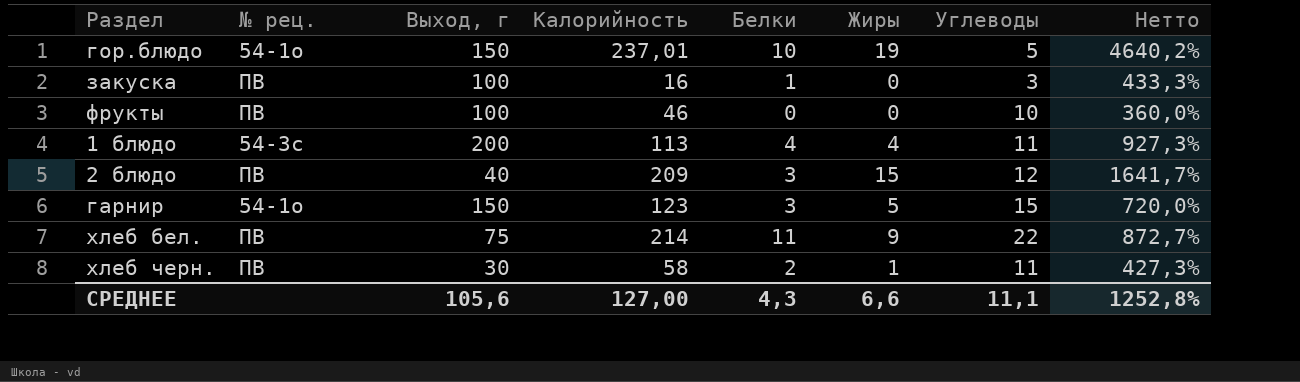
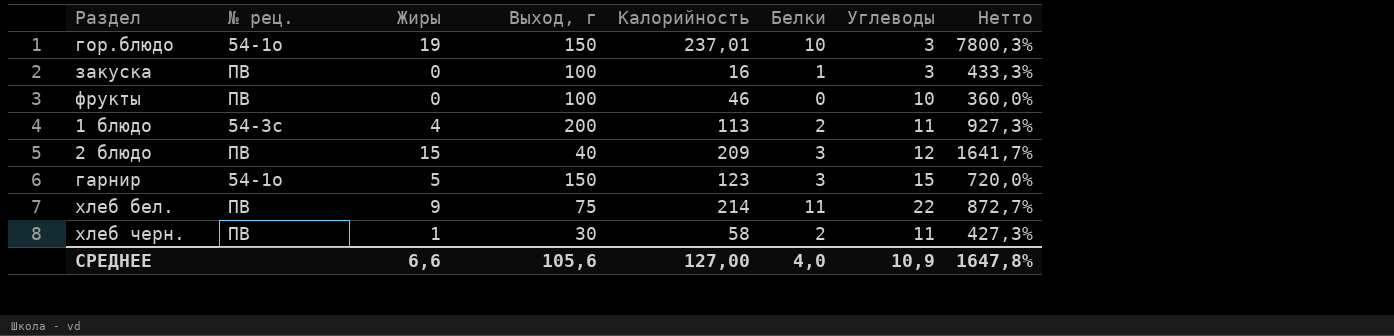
column Жиры | position: 6 -> 3
гор.блюдо | Углеводы: 5 -> 3
гор.блюдо | Нетто: 4640,2% -> 7800,3%
1 блюдо | Белки: 4 -> 2
СРЕДНЕЕ | Белки: 4,3 -> 4,0
СРЕДНЕЕ | Углеводы: 11,1 -> 10,9
СРЕДНЕЕ | Нетто: 1252,8% -> 1647,8%

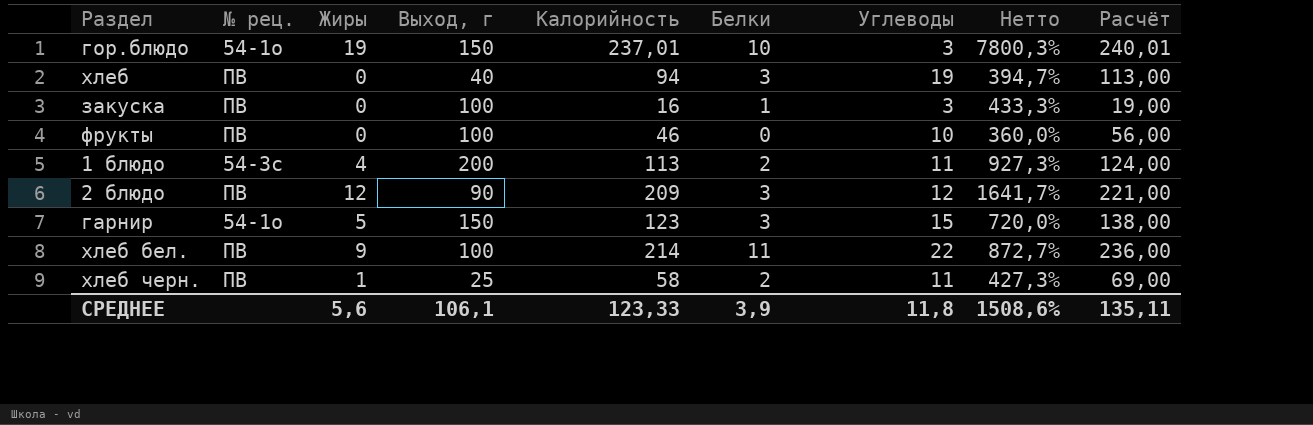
column Расчёт | formula: none -> [Калорийность] + [Углеводы]
row хлеб: none -> ПВ | 0 | 40 | 94 | 3 | 19 | 394,7% | 113,00
2 блюдо | Жиры: 15 -> 12
2 блюдо | Выход, г: 40 -> 90
хлеб бел. | Выход, г: 75 -> 100
хлеб черн. | Выход, г: 30 -> 25
СРЕДНЕЕ | Жиры: 6,6 -> 5,6
СРЕДНЕЕ | Выход, г: 105,6 -> 106,1
СРЕДНЕЕ | Калорийность: 127,00 -> 123,33
СРЕДНЕЕ | Белки: 4,0 -> 3,9
СРЕДНЕЕ | Углеводы: 10,9 -> 11,8
СРЕДНЕЕ | Нетто: 1647,8% -> 1508,6%

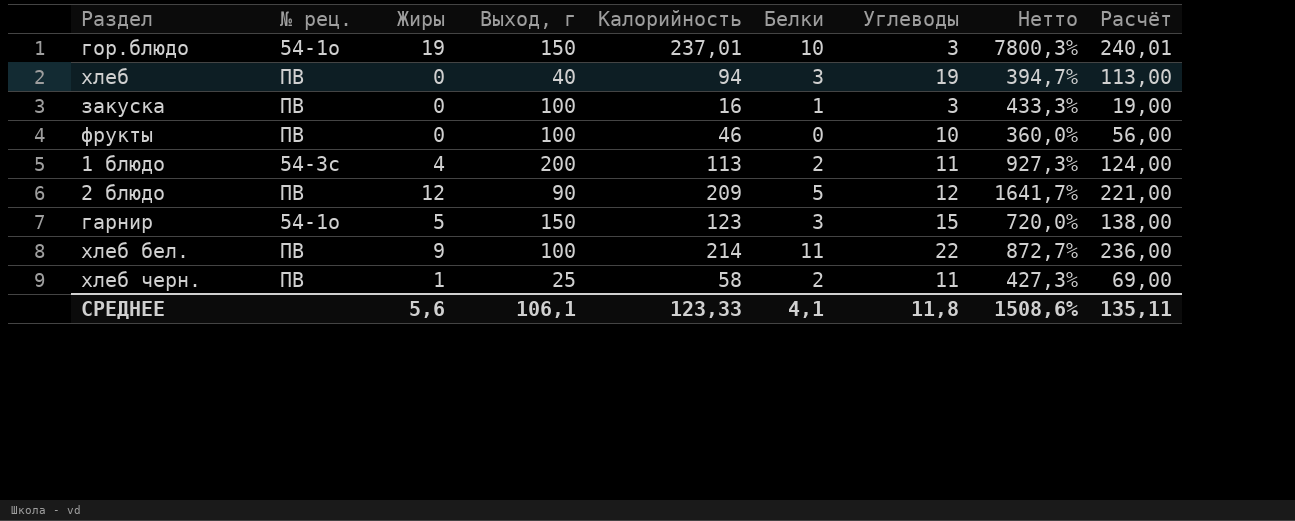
2 блюдо | Белки: 3 -> 5
СРЕДНЕЕ | Белки: 3,9 -> 4,1

